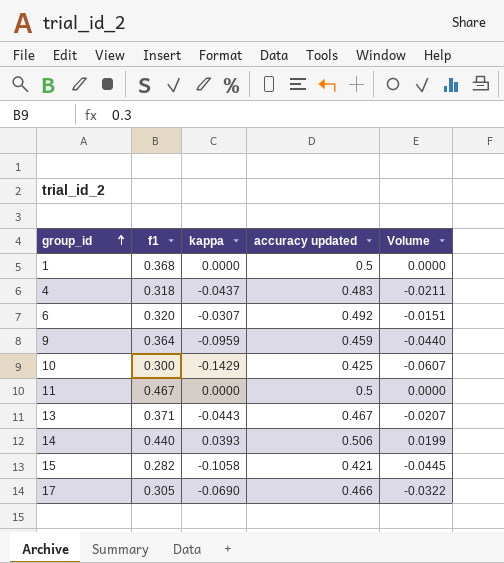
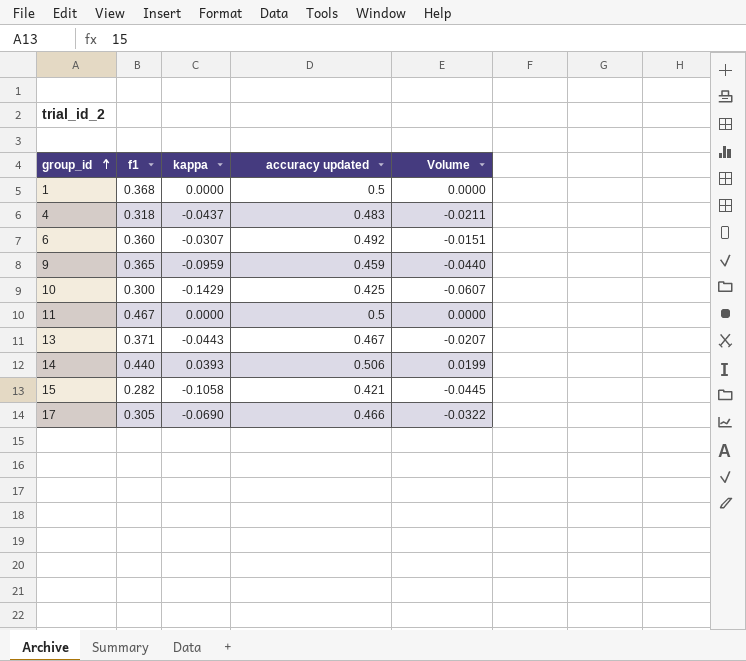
6 | f1: 0.320 -> 0.360
9 | f1: 0.364 -> 0.365

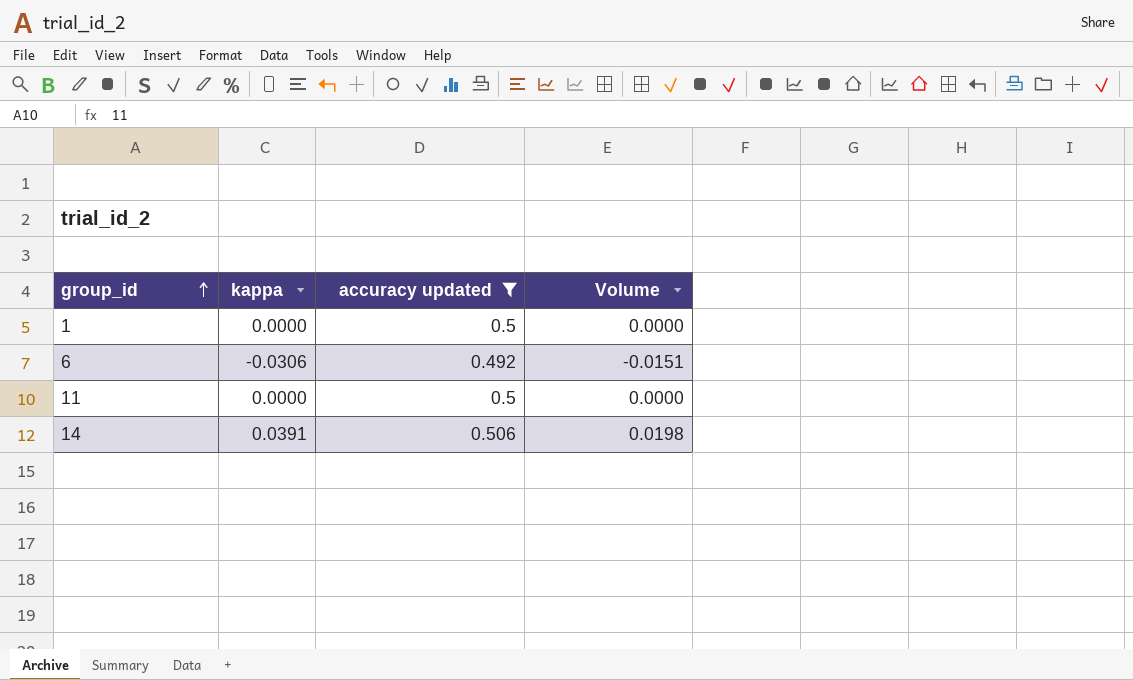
filter: none -> accuracy updated >= 0.492
column f1 | position: 2 -> none
6 | kappa: -0.0307 -> -0.0306
14 | kappa: 0.0393 -> 0.0391
14 | Volume: 0.0199 -> 0.0198

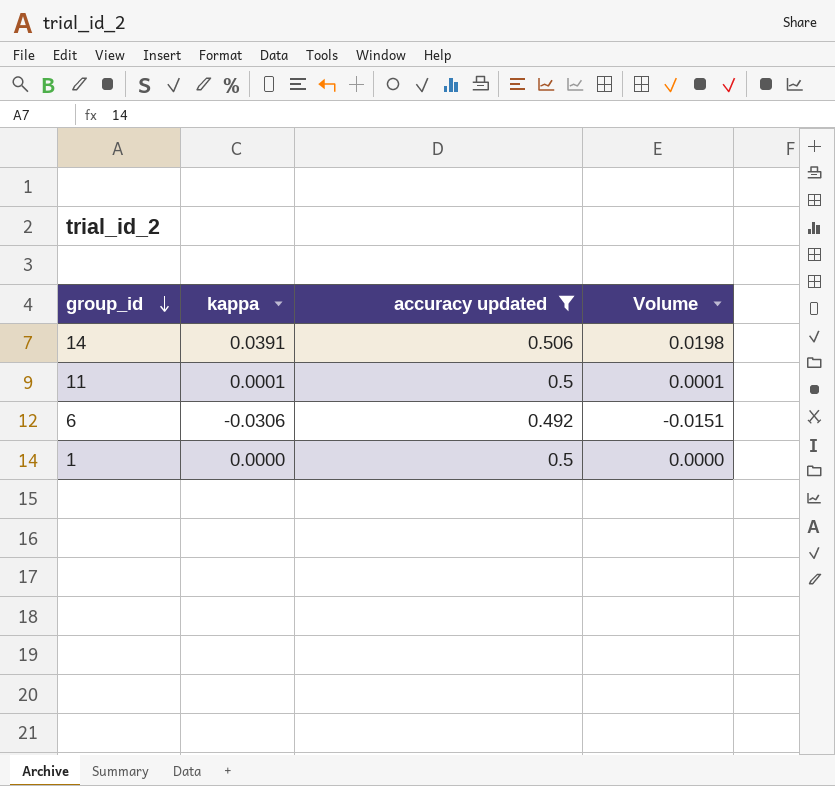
row order: group_id ascending -> group_id descending
11 | kappa: 0.0000 -> 0.0001
11 | Volume: 0.0000 -> 0.0001

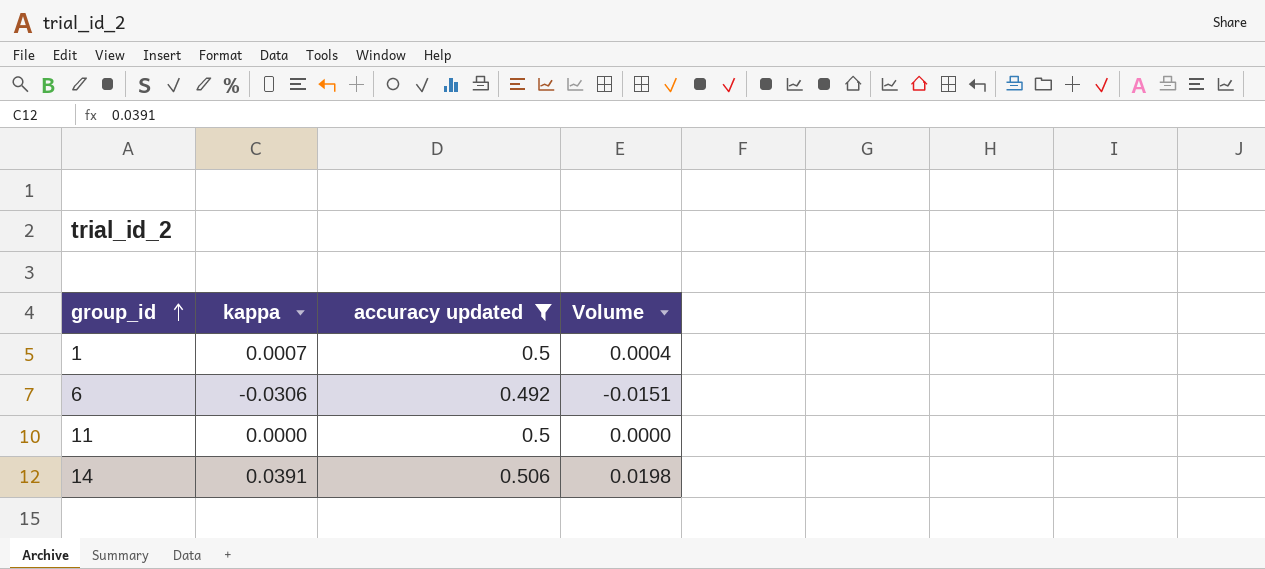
row order: group_id descending -> group_id ascending
1 | kappa: 0.0000 -> 0.0007
1 | Volume: 0.0000 -> 0.0004
11 | kappa: 0.0001 -> 0.0000
11 | Volume: 0.0001 -> 0.0000

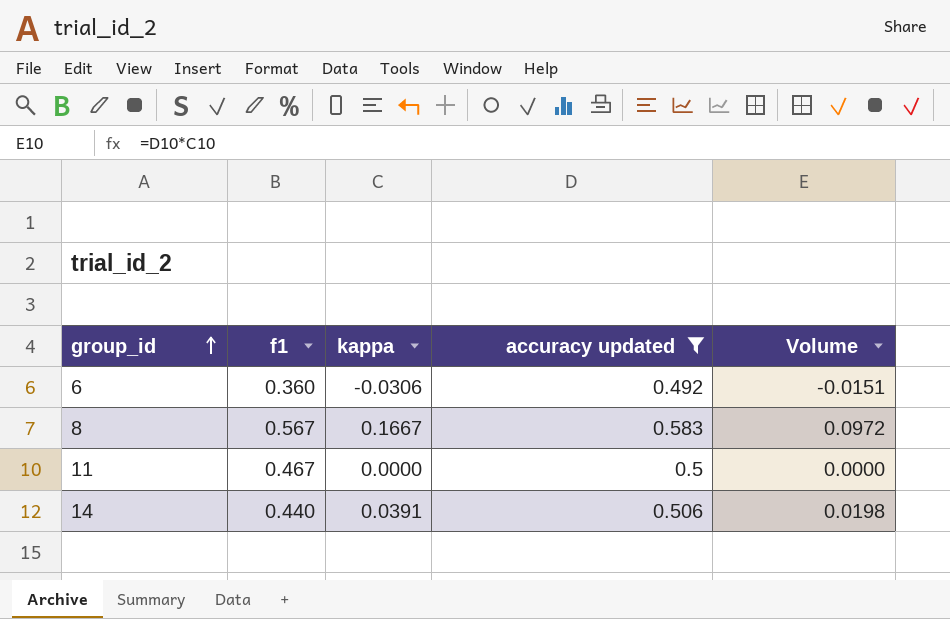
column f1 | position: none -> 2
row 1: 0.0007 | 0.5 | 0.0004 -> none
row 8: none -> 0.567 | 0.1667 | 0.583 | 0.0972

